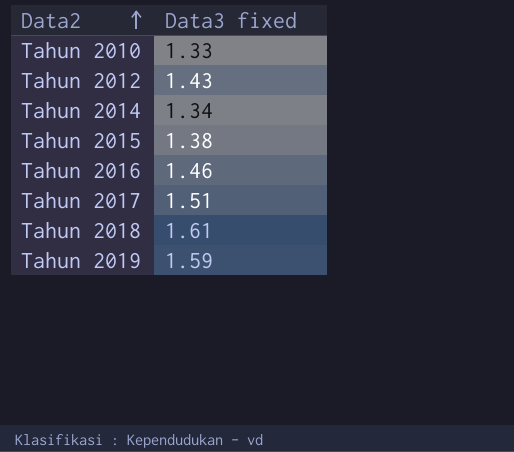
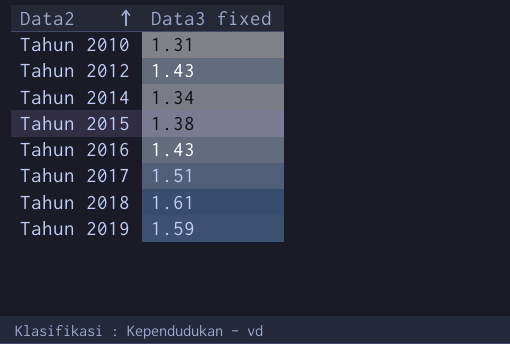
Tahun 2010 | Data3 fixed: 1.33 -> 1.31
Tahun 2016 | Data3 fixed: 1.46 -> 1.43

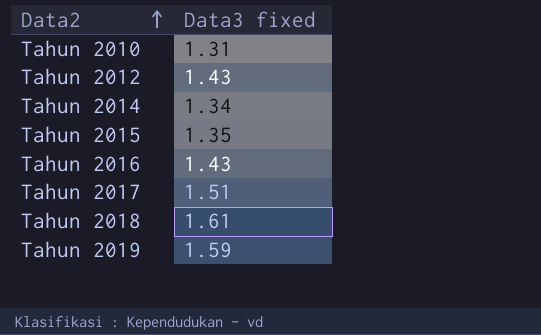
Tahun 2015 | Data3 fixed: 1.38 -> 1.35

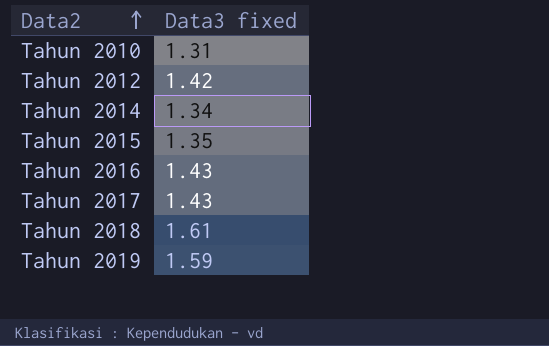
Tahun 2012 | Data3 fixed: 1.43 -> 1.42
Tahun 2017 | Data3 fixed: 1.51 -> 1.43

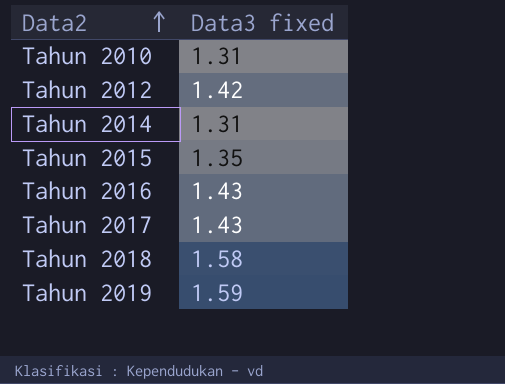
Tahun 2014 | Data3 fixed: 1.34 -> 1.31
Tahun 2018 | Data3 fixed: 1.61 -> 1.58

